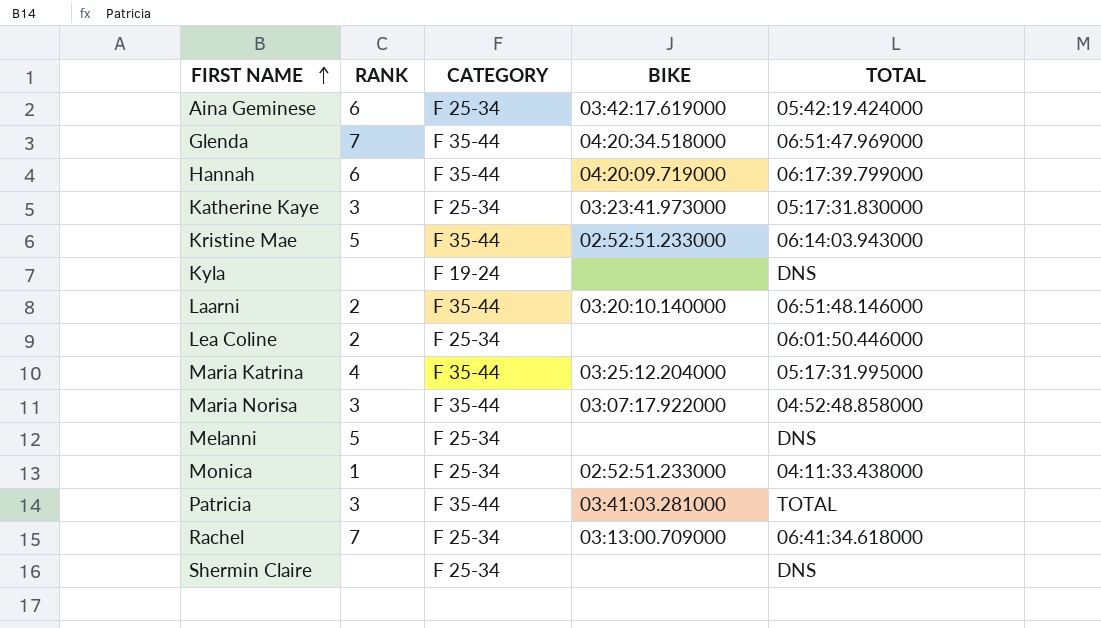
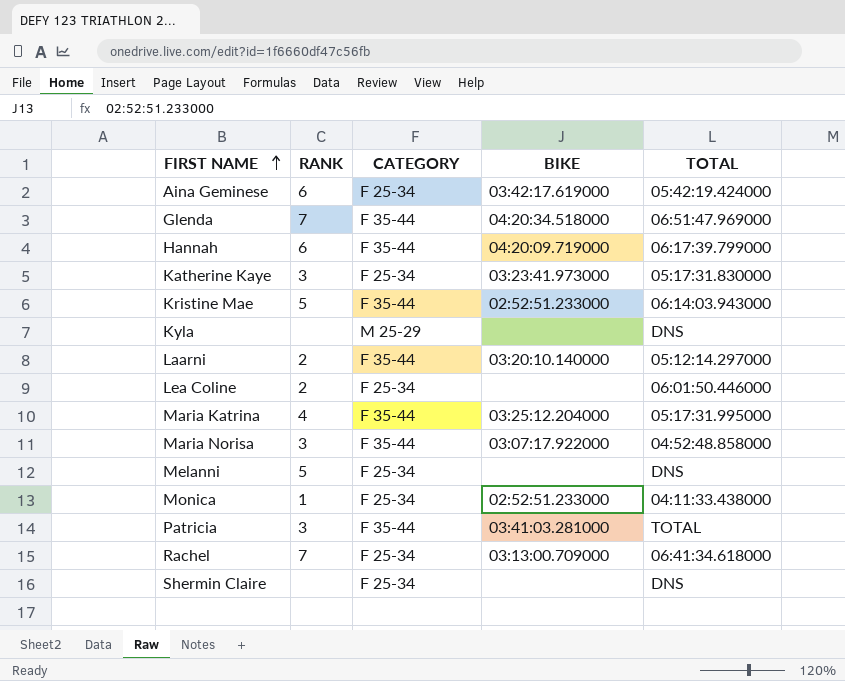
Kyla | CATEGORY: F 19-24 -> M 25-29
Laarni | TOTAL: 06:51:48.146000 -> 05:12:14.297000

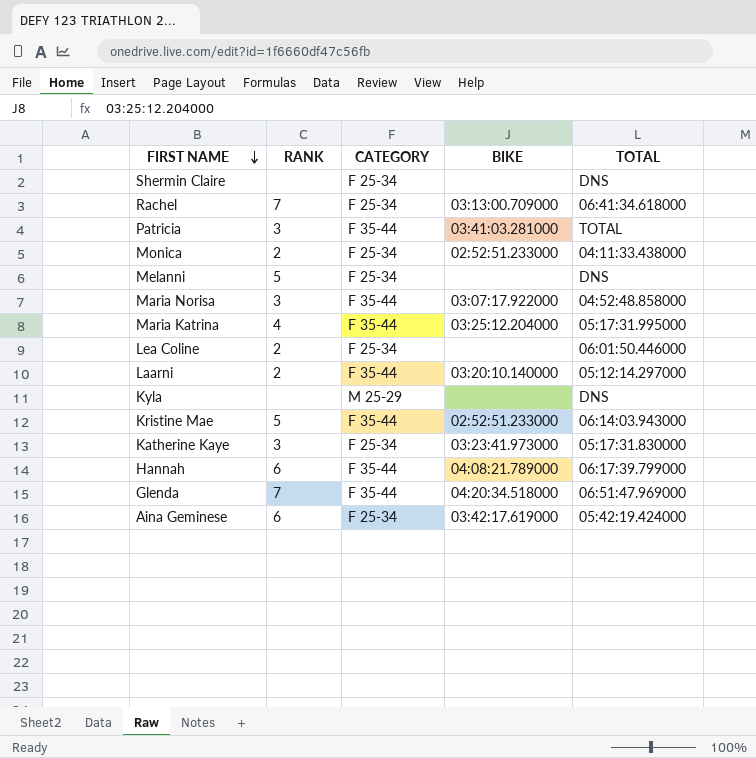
row order: FIRST NAME ascending -> FIRST NAME descending
Monica | RANK: 1 -> 2
Hannah | BIKE: 04:20:09.719000 -> 04:08:21.789000

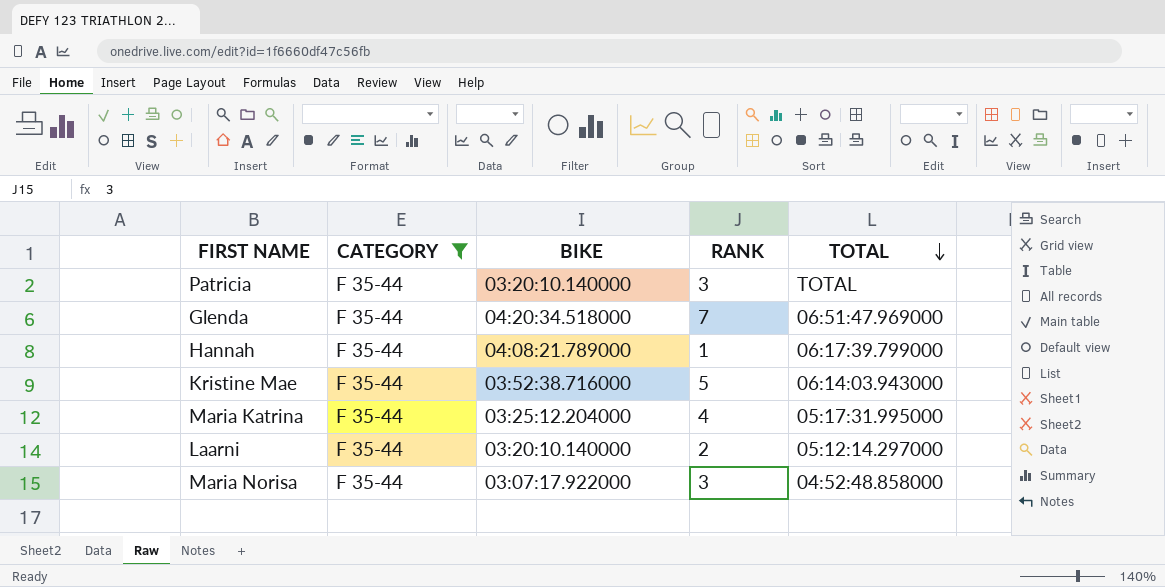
filter: none -> CATEGORY = F 35-44
row order: FIRST NAME descending -> TOTAL descending
column RANK | position: 2 -> 4
Patricia | BIKE: 03:41:03.281000 -> 03:20:10.140000
Hannah | RANK: 6 -> 1
Kristine Mae | BIKE: 02:52:51.233000 -> 03:52:38.716000

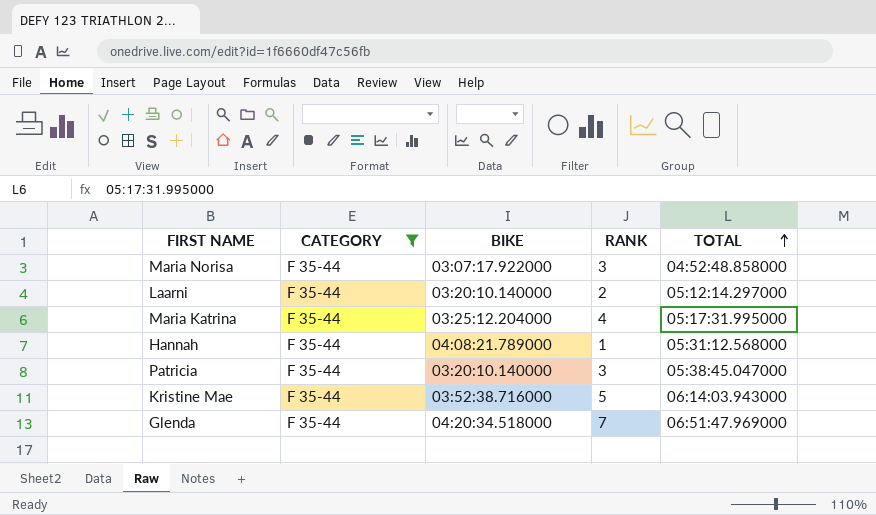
row order: TOTAL descending -> TOTAL ascending
Hannah | TOTAL: 06:17:39.799000 -> 05:31:12.568000
Patricia | TOTAL: TOTAL -> 05:38:45.047000

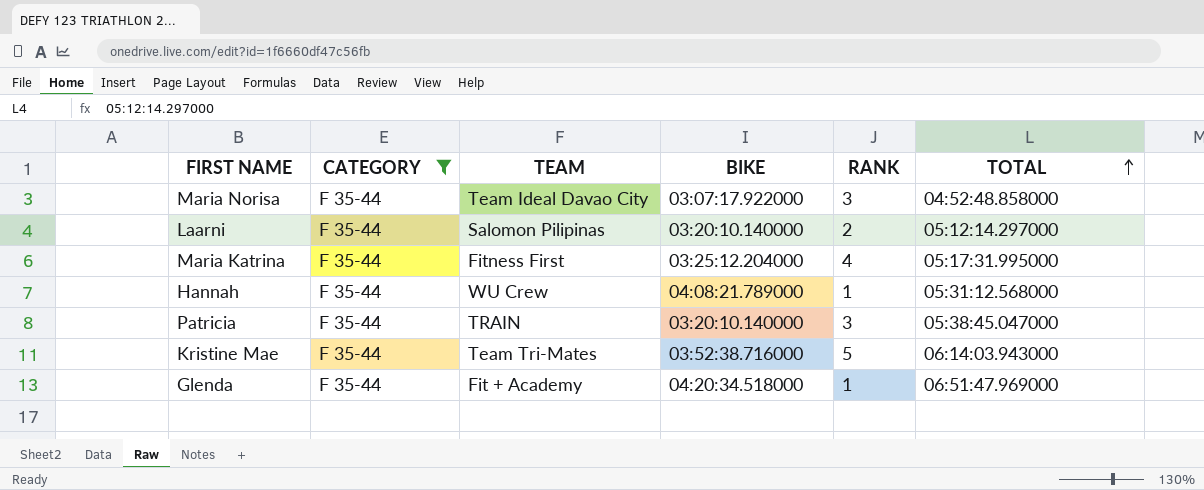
column TEAM | position: none -> 3
Glenda | RANK: 7 -> 1

